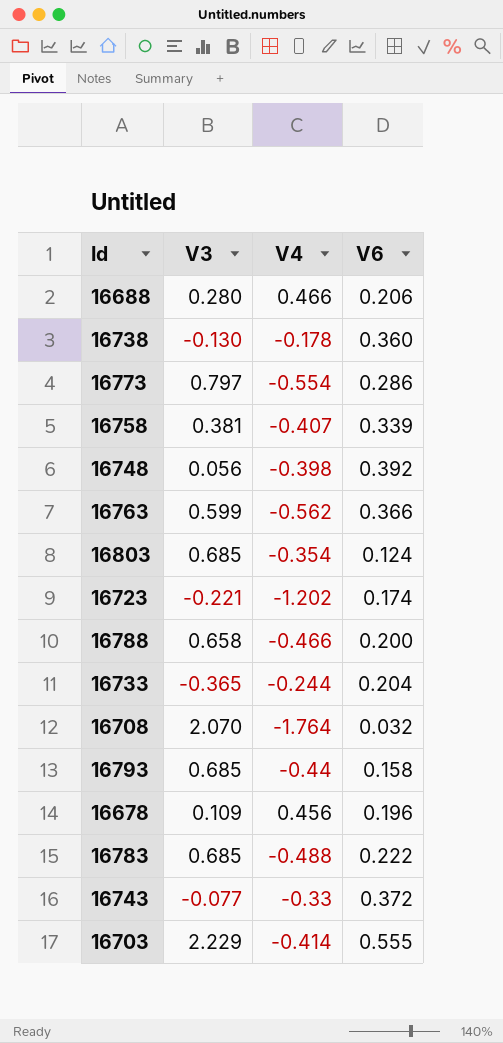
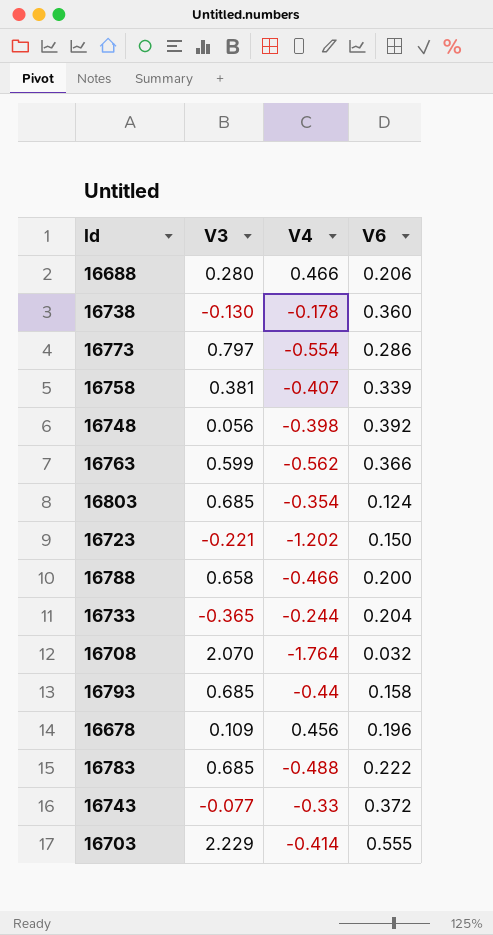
16723 | V6: 0.174 -> 0.150

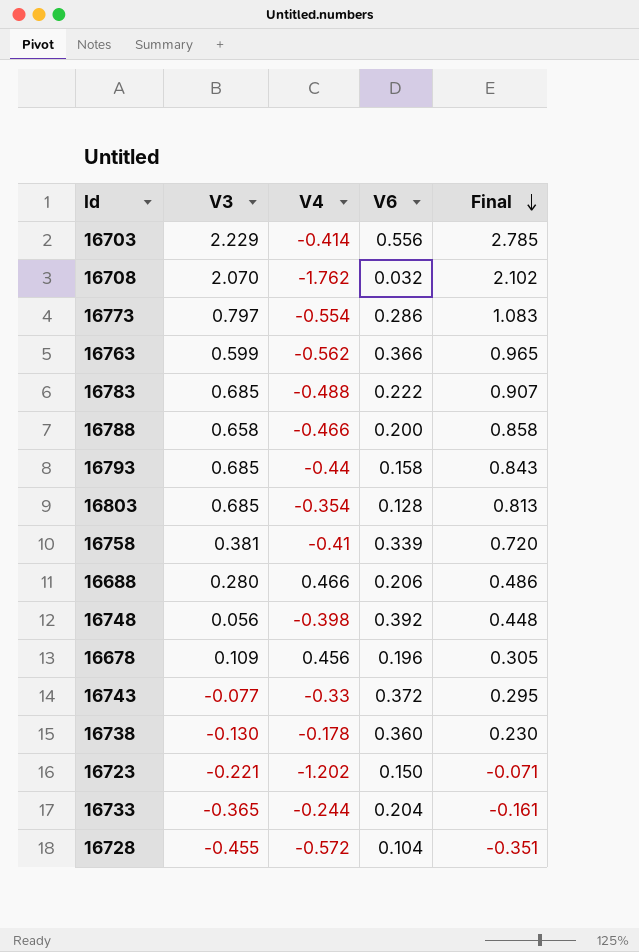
row order: none -> Final descending
column Final | formula: none -> [V3] + [V6]
16703 | V6: 0.555 -> 0.556
16708 | V4: -1.764 -> -1.762
16803 | V6: 0.124 -> 0.128
16758 | V4: -0.407 -> -0.41
row 16728: none -> -0.455 | -0.572 | 0.104 | -0.351

